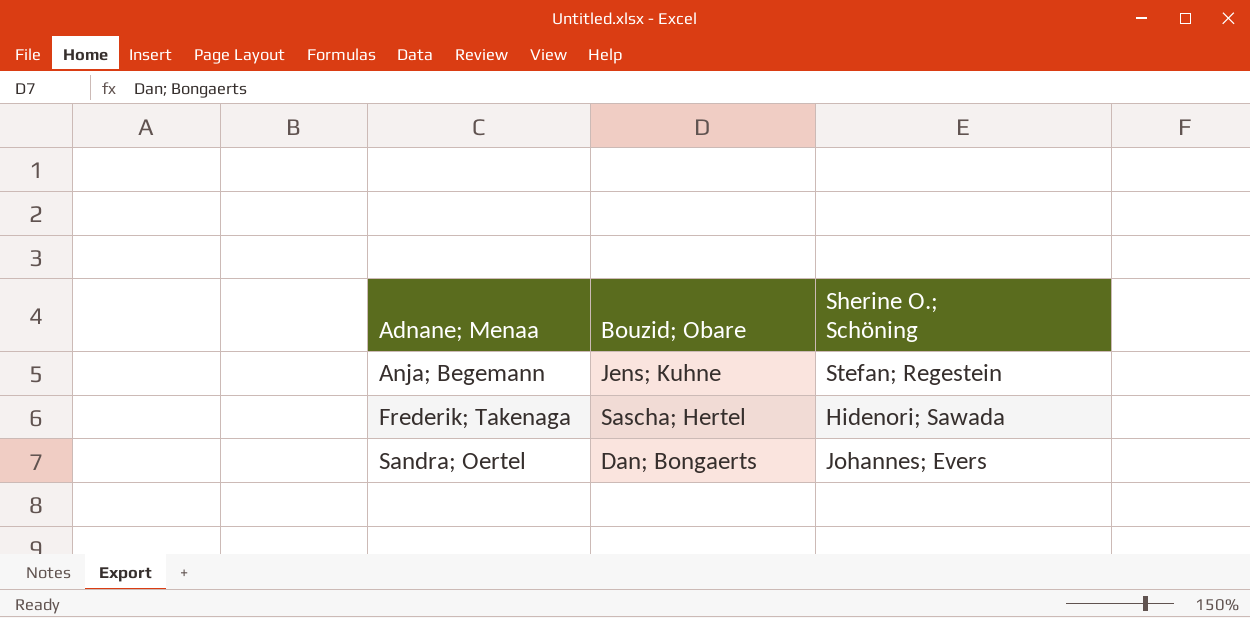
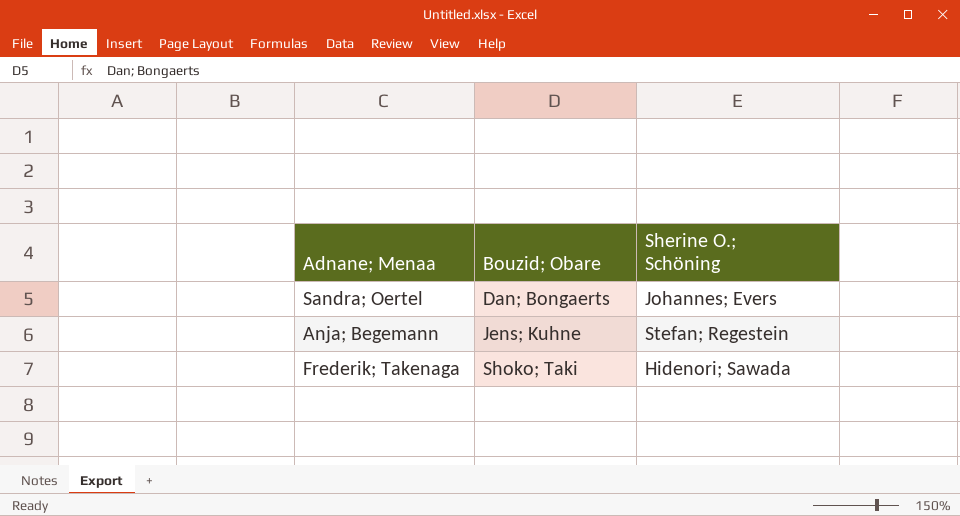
row order: Adnane; Menaa ascending -> Bouzid; Obare ascending
Frederik; Takenaga | Bouzid; Obare: Sascha; Hertel -> Shoko; Taki

